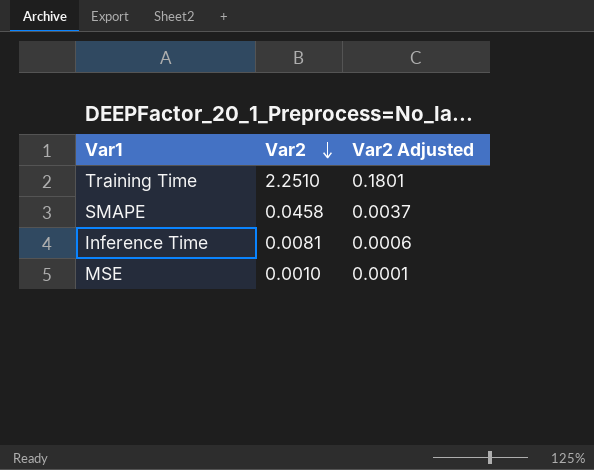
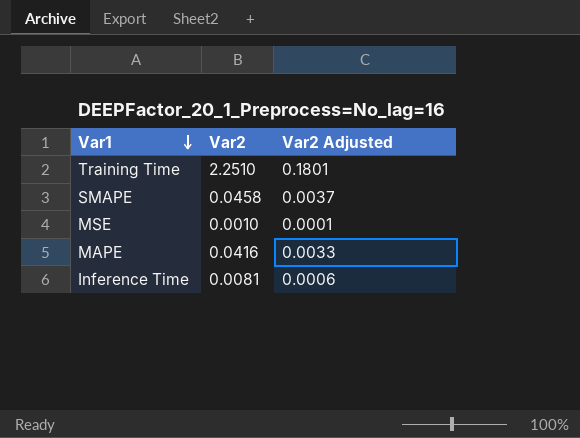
row order: Var2 descending -> Var1 descending
row MAPE: none -> 0.0416 | 0.0033

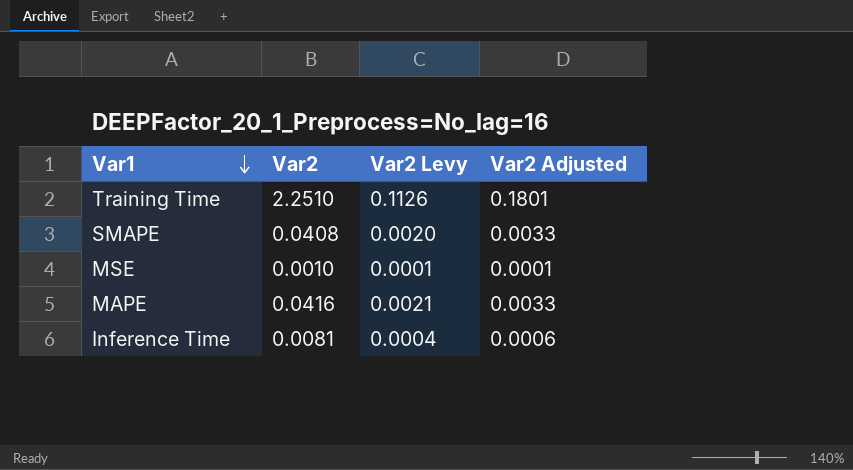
column Var2 Levy | formula: none -> [Var2] * 0.05
SMAPE | Var2: 0.0458 -> 0.0408
SMAPE | Var2 Adjusted: 0.0037 -> 0.0033

